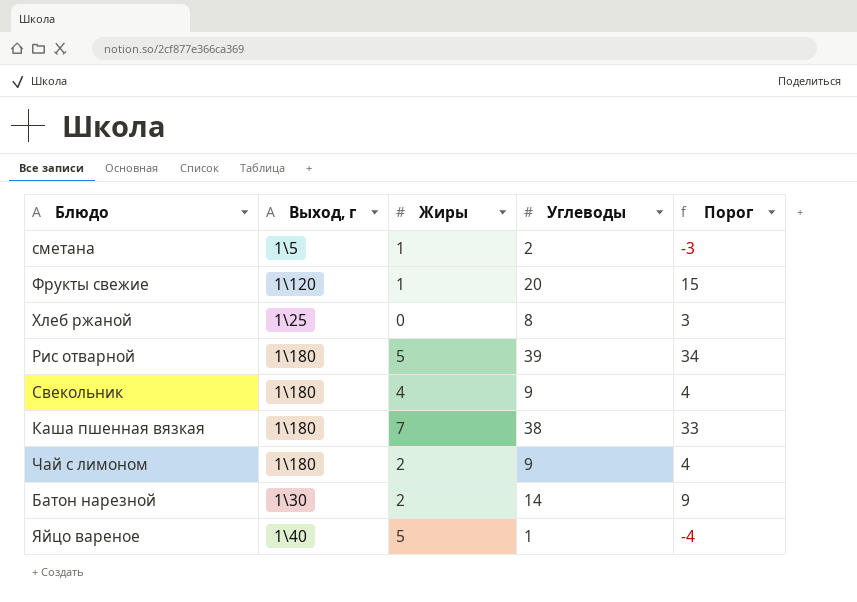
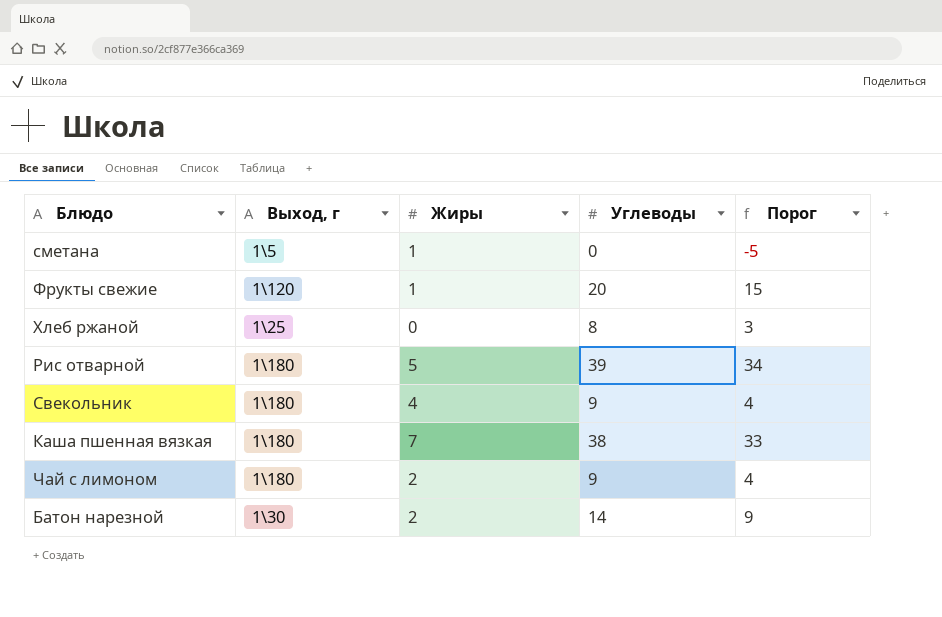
row Яйцо вареное: 1\40 | 5 | 1 | -4 -> none
сметана | Углеводы: 2 -> 0
сметана | Порог: -3 -> -5

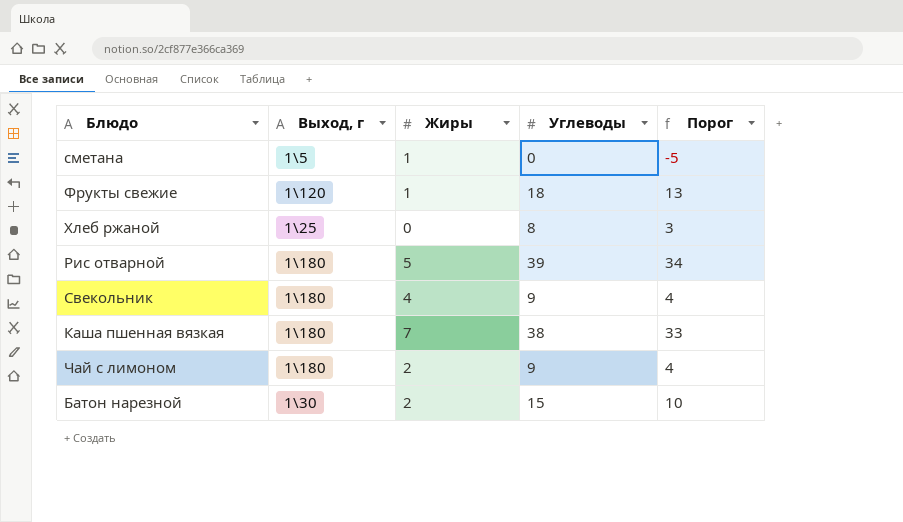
Фрукты свежие | Углеводы: 20 -> 18
Фрукты свежие | Порог: 15 -> 13
Батон нарезной | Углеводы: 14 -> 15
Батон нарезной | Порог: 9 -> 10

